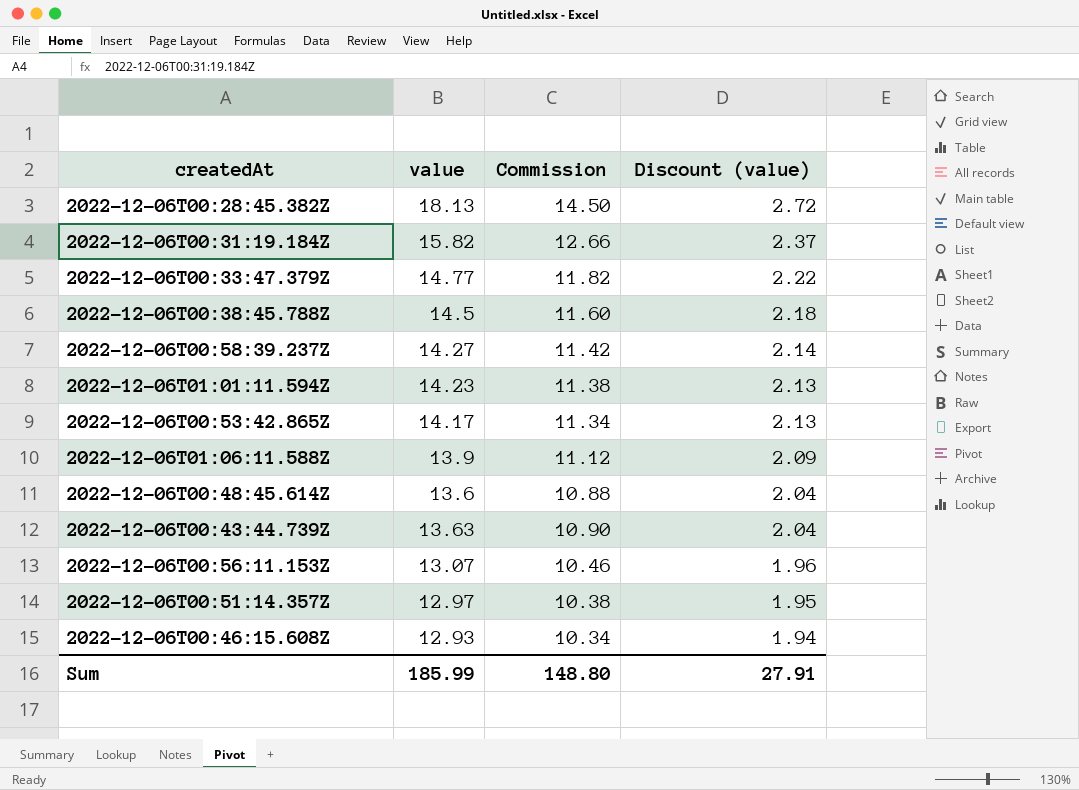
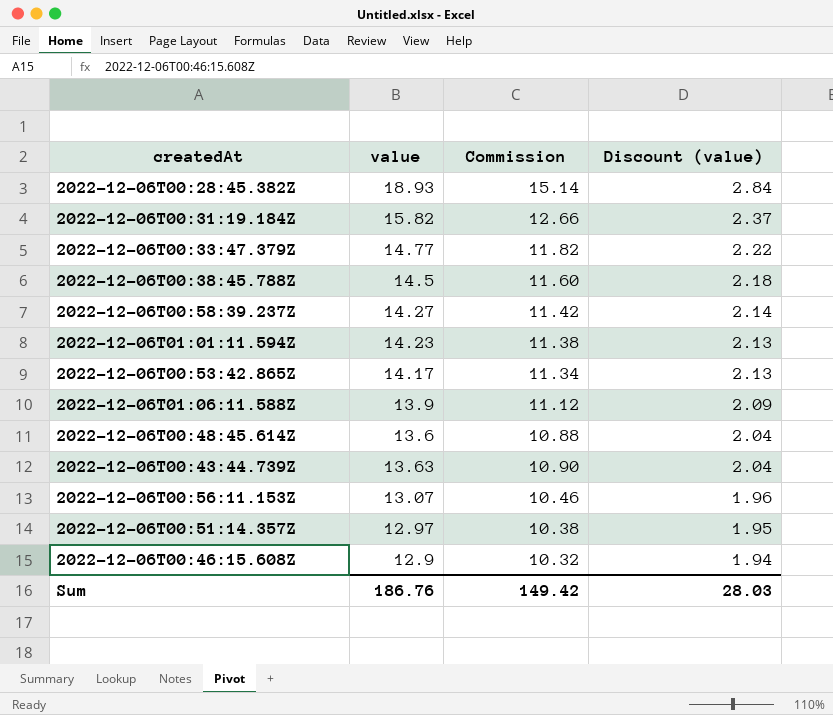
2022-12-06T00:28:45.382Z | value: 18.13 -> 18.93
2022-12-06T00:28:45.382Z | Commission: 14.50 -> 15.14
2022-12-06T00:28:45.382Z | Discount (value): 2.72 -> 2.84
2022-12-06T00:46:15.608Z | value: 12.93 -> 12.9
2022-12-06T00:46:15.608Z | Commission: 10.34 -> 10.32
Sum | value: 185.99 -> 186.76
Sum | Commission: 148.80 -> 149.42
Sum | Discount (value): 27.91 -> 28.03

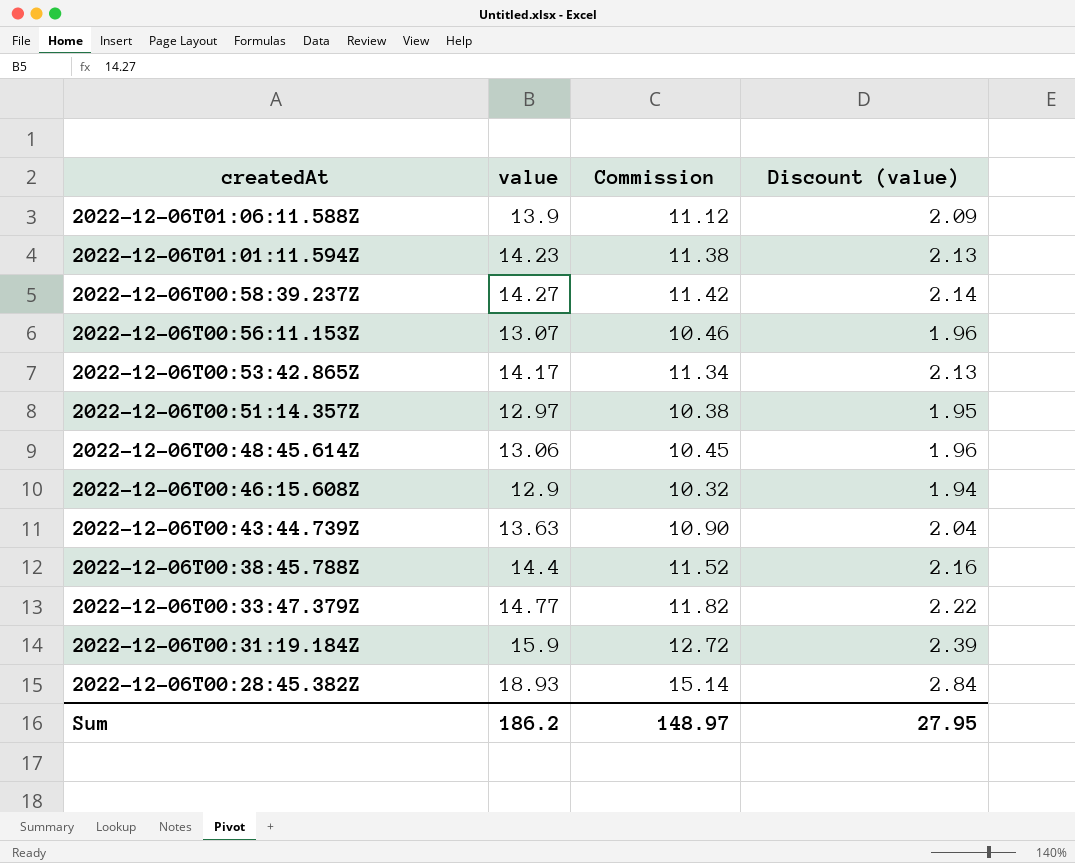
row order: Discount (value) descending -> createdAt descending
2022-12-06T00:48:45.614Z | value: 13.6 -> 13.06
2022-12-06T00:48:45.614Z | Commission: 10.88 -> 10.45
2022-12-06T00:48:45.614Z | Discount (value): 2.04 -> 1.96
2022-12-06T00:38:45.788Z | value: 14.5 -> 14.4
2022-12-06T00:38:45.788Z | Commission: 11.60 -> 11.52
2022-12-06T00:38:45.788Z | Discount (value): 2.18 -> 2.16
2022-12-06T00:31:19.184Z | value: 15.82 -> 15.9
2022-12-06T00:31:19.184Z | Commission: 12.66 -> 12.72
2022-12-06T00:31:19.184Z | Discount (value): 2.37 -> 2.39
Sum | value: 186.76 -> 186.2
Sum | Commission: 149.42 -> 148.97
Sum | Discount (value): 28.03 -> 27.95

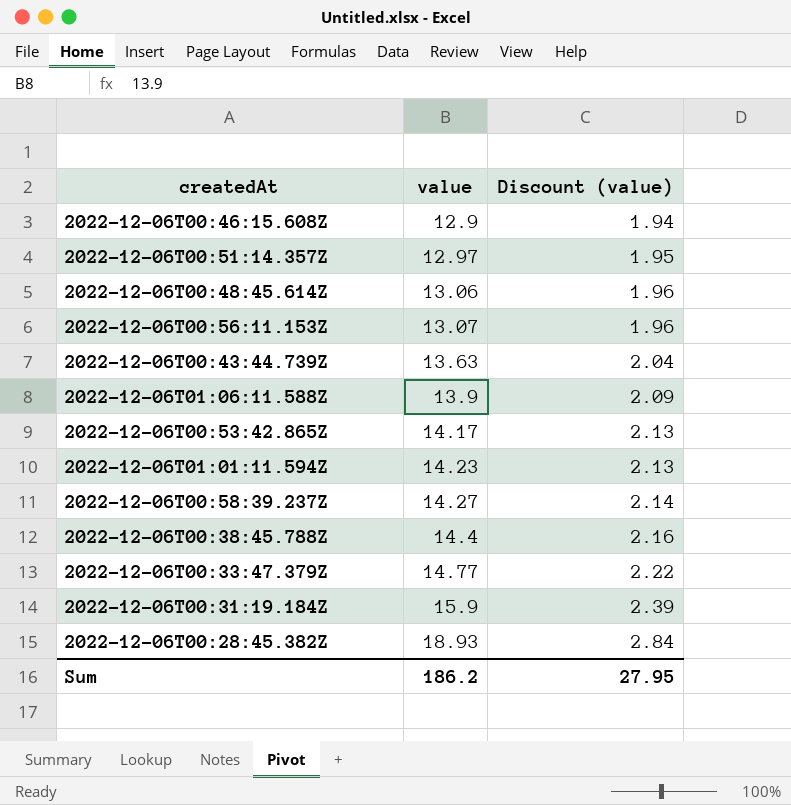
row order: createdAt descending -> value ascending
column Commission | formula: [value] * 0.8 -> none

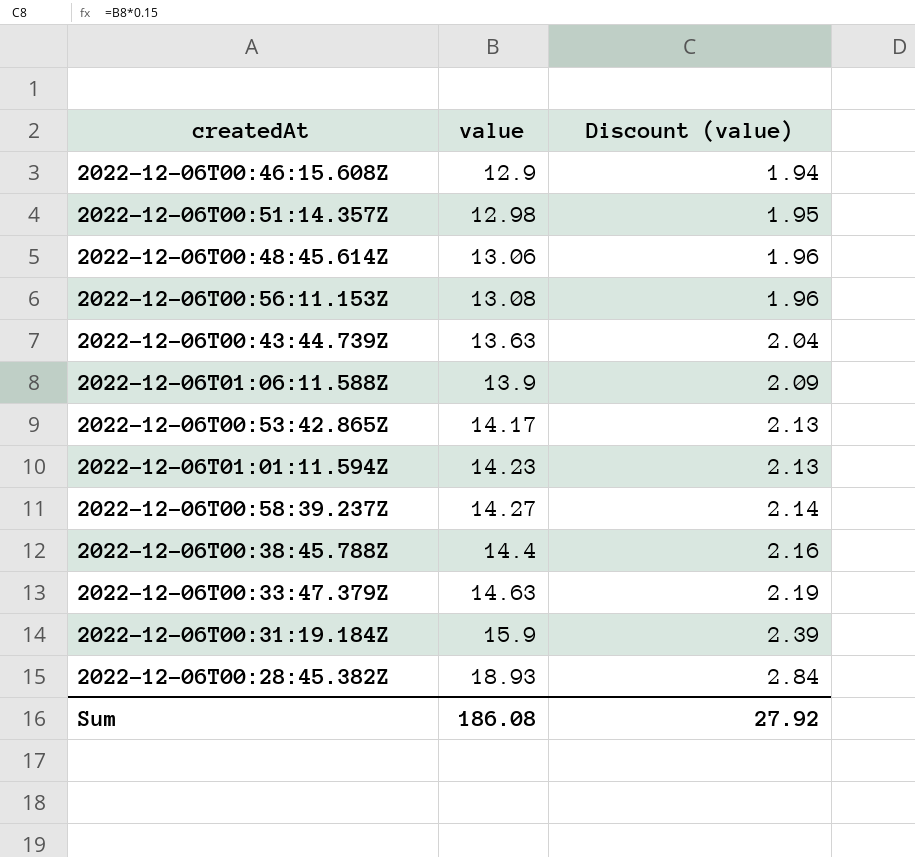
2022-12-06T00:51:14.357Z | value: 12.97 -> 12.98
2022-12-06T00:56:11.153Z | value: 13.07 -> 13.08
2022-12-06T00:33:47.379Z | value: 14.77 -> 14.63
2022-12-06T00:33:47.379Z | Discount (value): 2.22 -> 2.19
Sum | value: 186.2 -> 186.08
Sum | Discount (value): 27.95 -> 27.92

